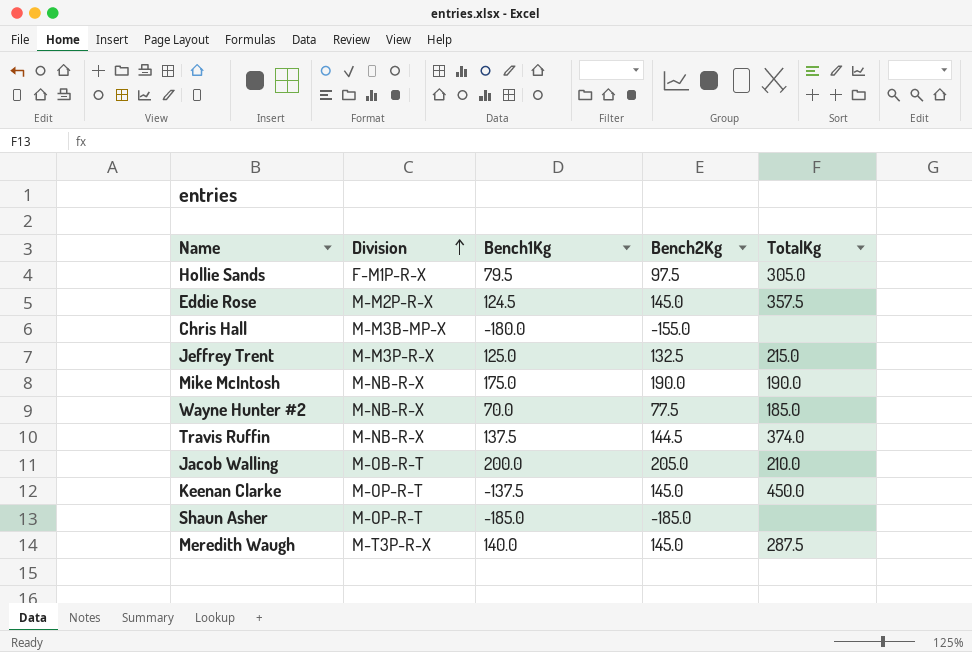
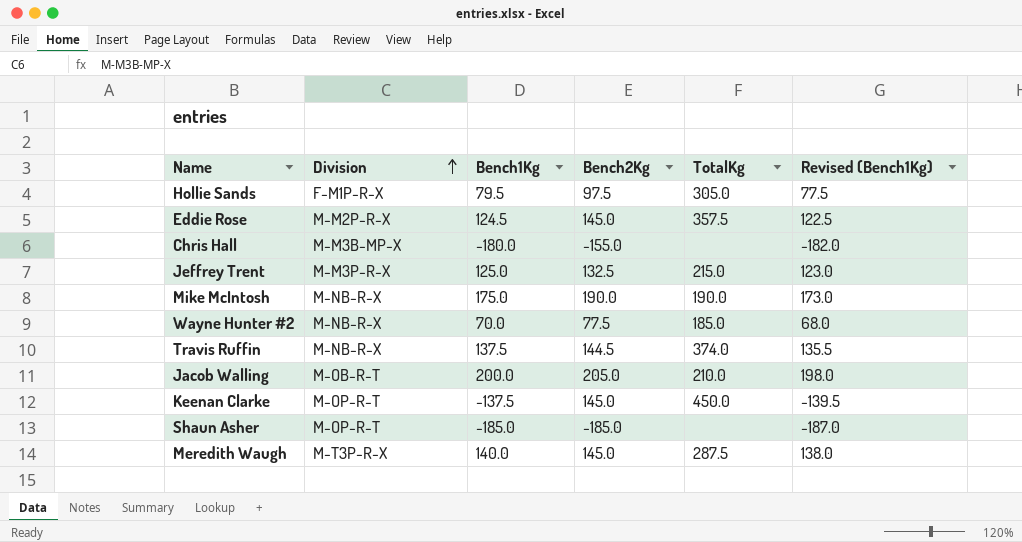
column Revised (Bench1Kg) | formula: none -> [Bench1Kg] - 2

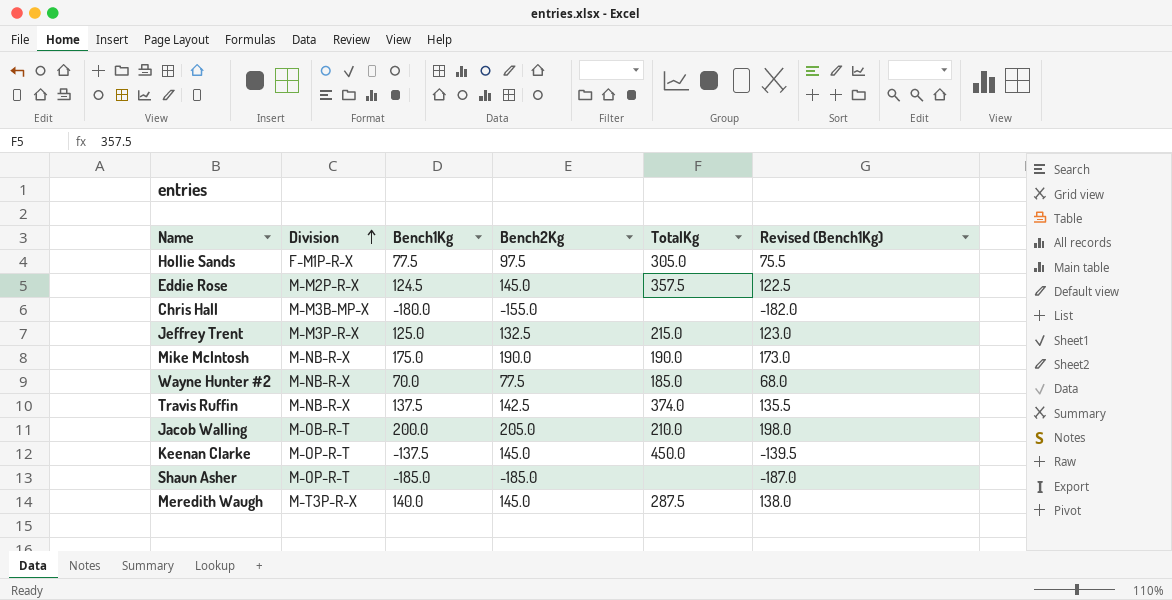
Hollie Sands | Bench1Kg: 79.5 -> 77.5
Hollie Sands | Revised (Bench1Kg): 77.5 -> 75.5
Travis Ruffin | Bench2Kg: 144.5 -> 142.5

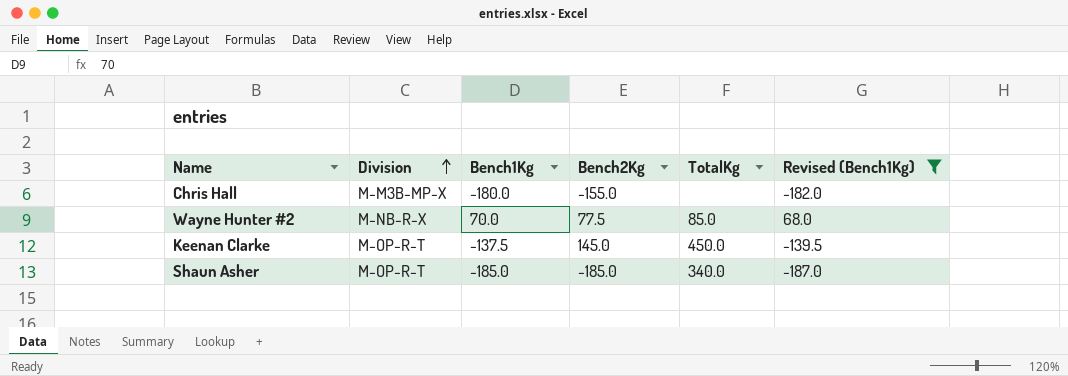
filter: none -> Revised (Bench1Kg) <= 68.0
Wayne Hunter #2 | TotalKg: 185.0 -> 85.0
Shaun Asher | TotalKg: none -> 340.0

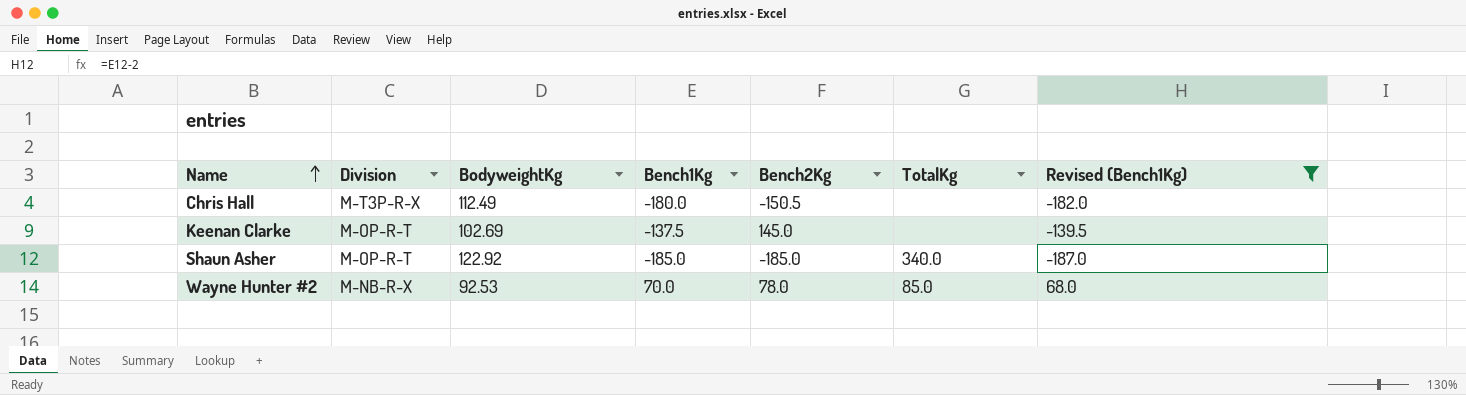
row order: Division ascending -> Name ascending
column BodyweightKg | position: none -> 3
Chris Hall | Division: M-M3B-MP-X -> M-T3P-R-X
Chris Hall | Bench2Kg: -155.0 -> -150.5
Keenan Clarke | TotalKg: 450.0 -> none
Wayne Hunter #2 | Bench2Kg: 77.5 -> 78.0

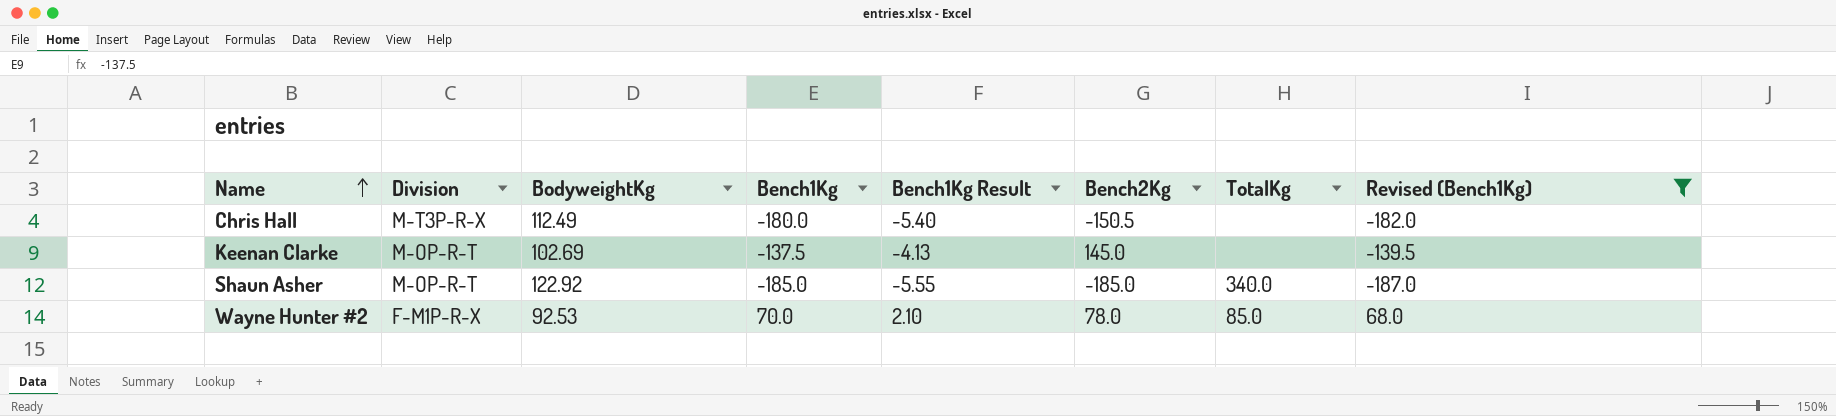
column Bench1Kg Result | formula: none -> [Bench1Kg] * 0.03
Wayne Hunter #2 | Division: M-NB-R-X -> F-M1P-R-X

